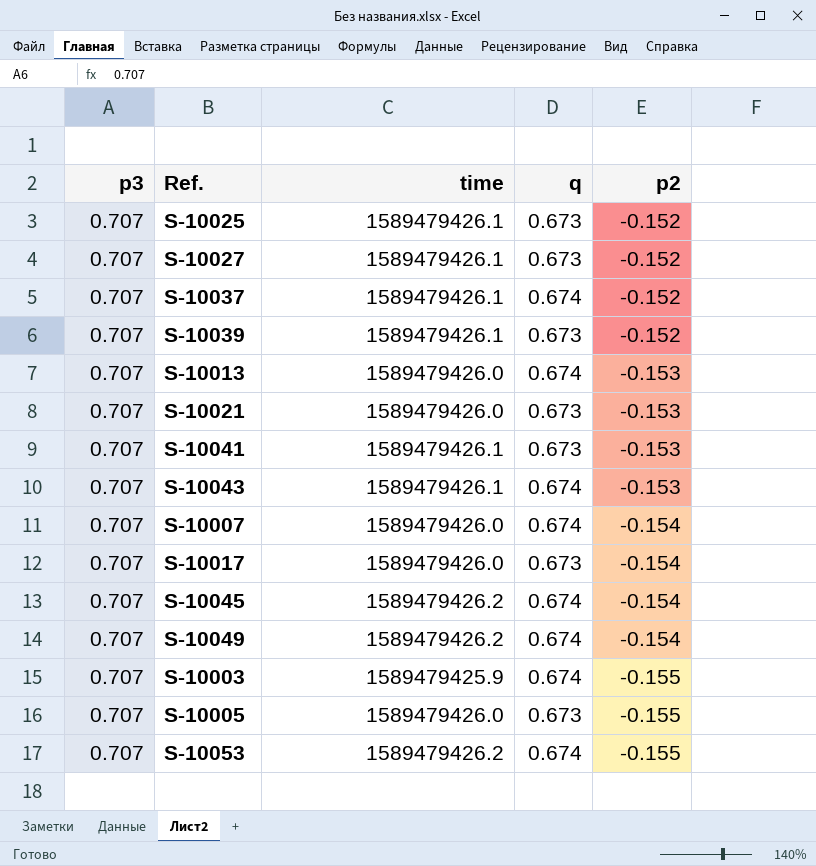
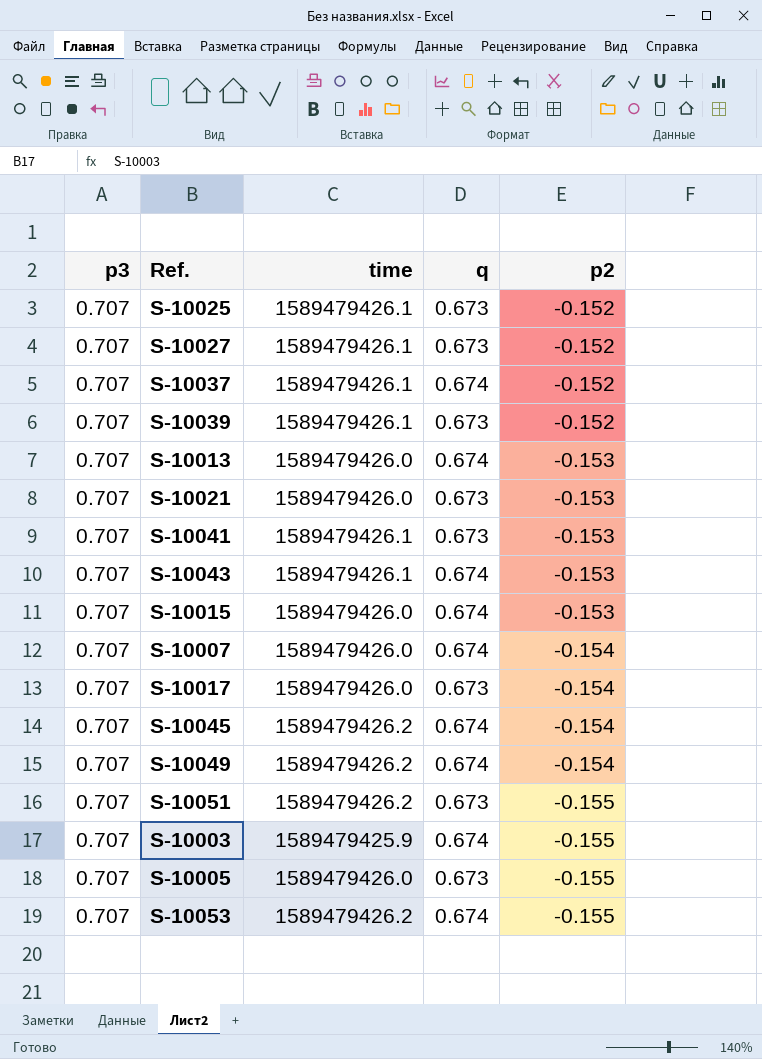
row S-10015: none -> 0.707 | 1589479426.0 | 0.674 | -0.153
row S-10051: none -> 0.707 | 1589479426.2 | 0.673 | -0.155

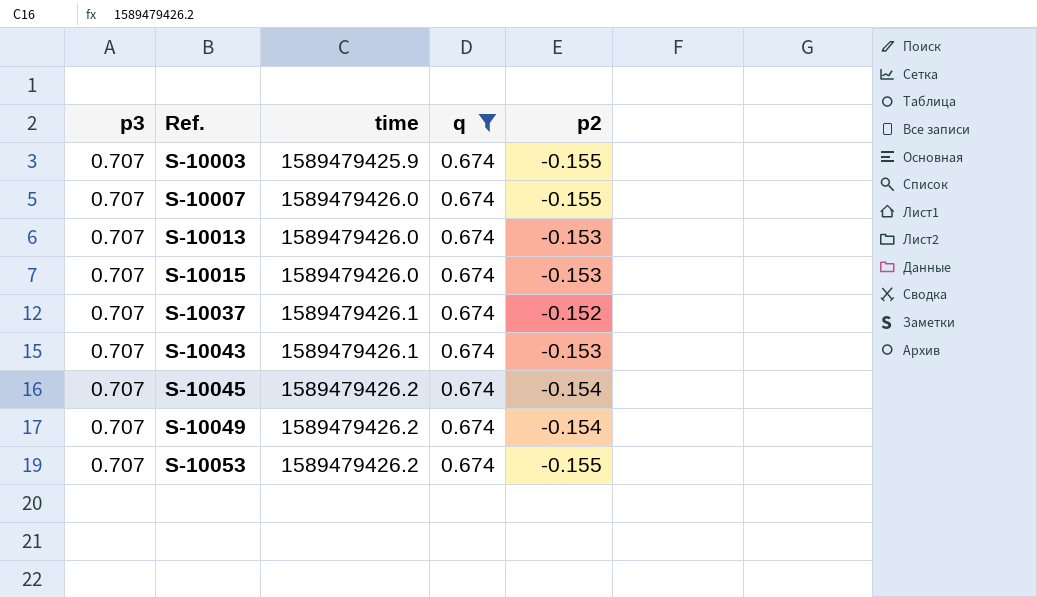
filter: none -> q = 0.674
row order: p2 descending -> Ref. ascending
S-10007 | p2: -0.154 -> -0.155

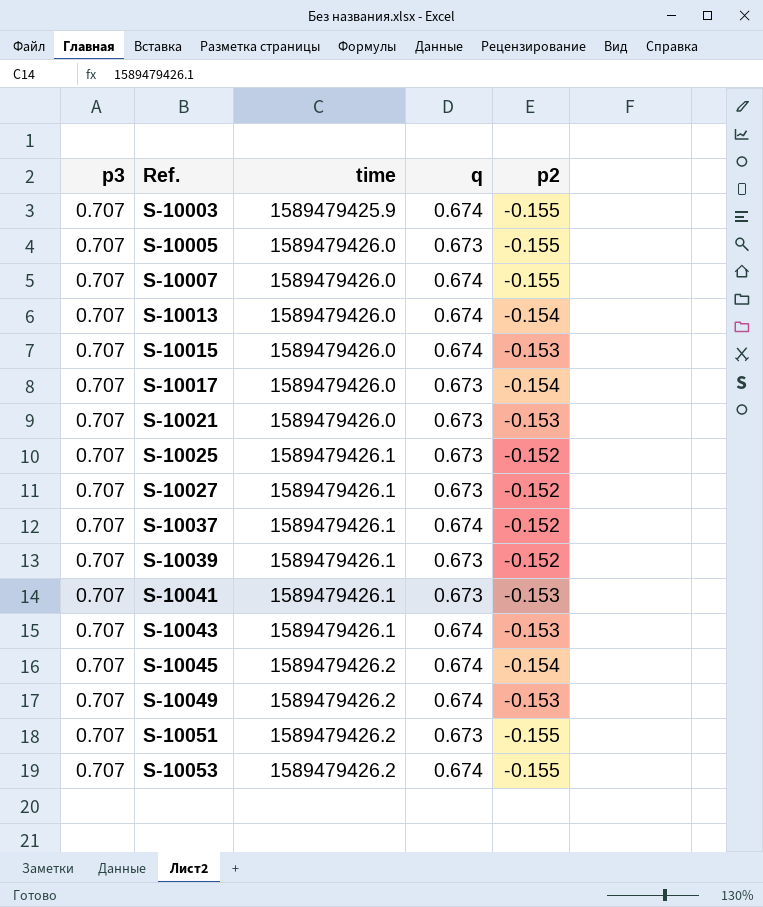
filter: q = 0.674 -> none
S-10013 | p2: -0.153 -> -0.154
S-10049 | p2: -0.154 -> -0.153

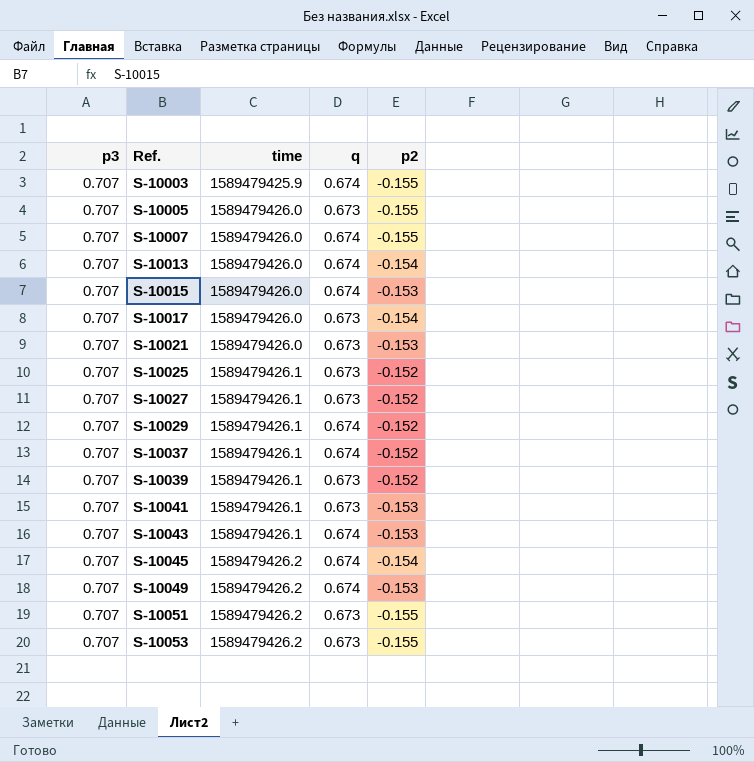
row S-10029: none -> 0.707 | 1589479426.1 | 0.674 | -0.152
S-10053 | q: 0.674 -> 0.673

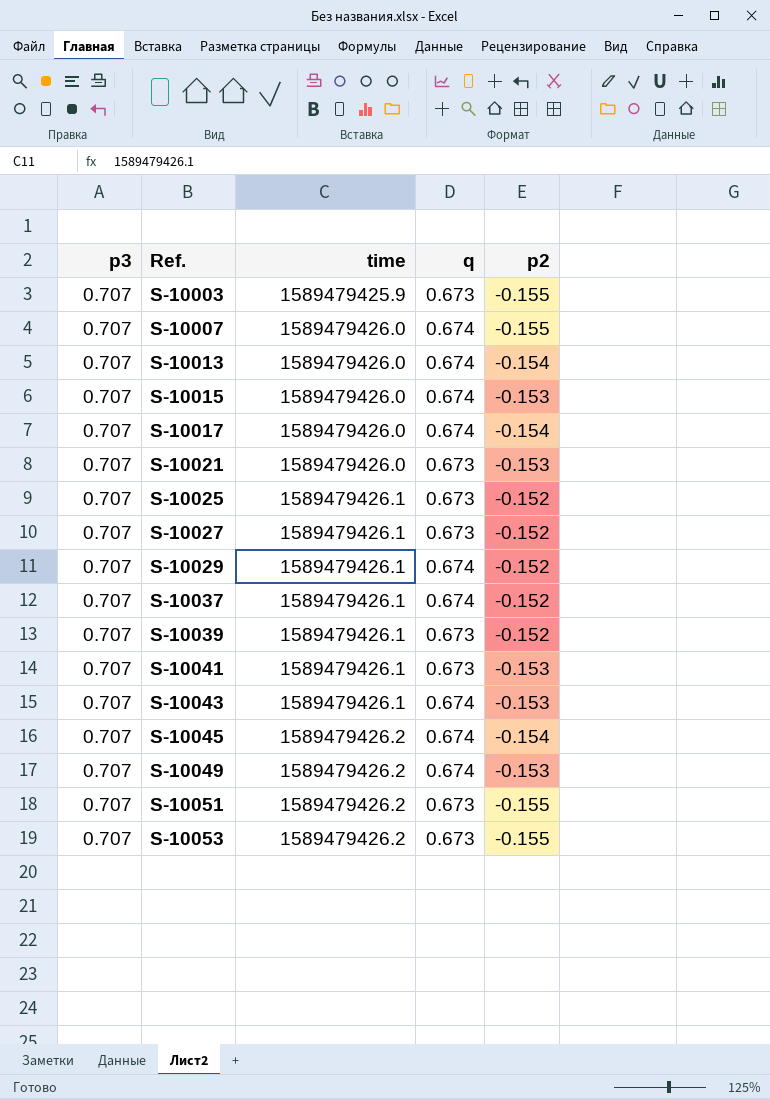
row S-10005: 0.707 | 1589479426.0 | 0.673 | -0.155 -> none
S-10003 | q: 0.674 -> 0.673
S-10017 | q: 0.673 -> 0.674

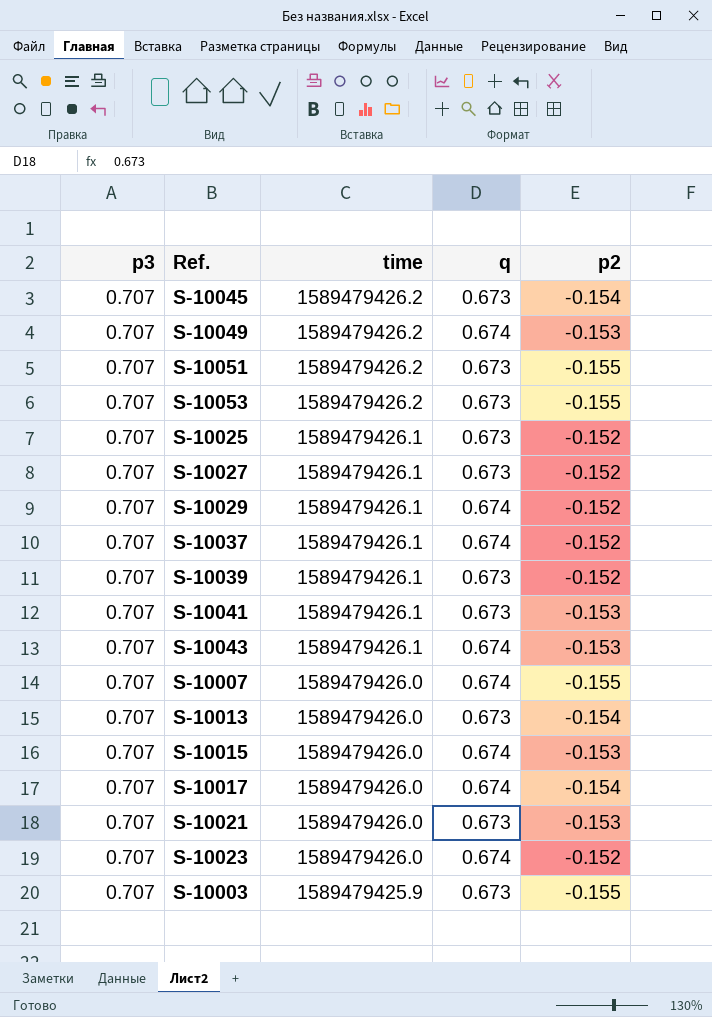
row order: Ref. ascending -> time descending
S-10045 | q: 0.674 -> 0.673
S-10013 | q: 0.674 -> 0.673
row S-10023: none -> 0.707 | 1589479426.0 | 0.674 | -0.152

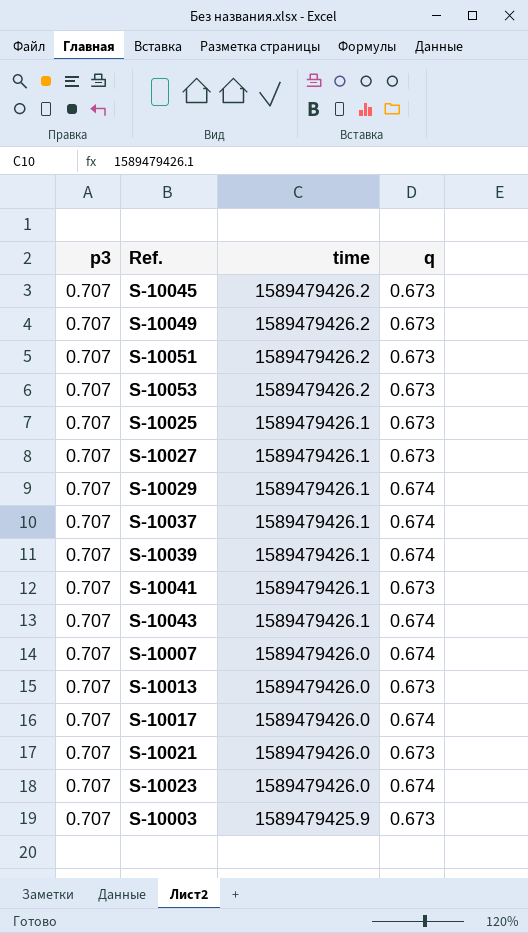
column p2 | position: 5 -> none
row S-10015: 0.707 | 1589479426.0 | 0.674 | -0.153 -> none
S-10049 | q: 0.674 -> 0.673
S-10039 | q: 0.673 -> 0.674

